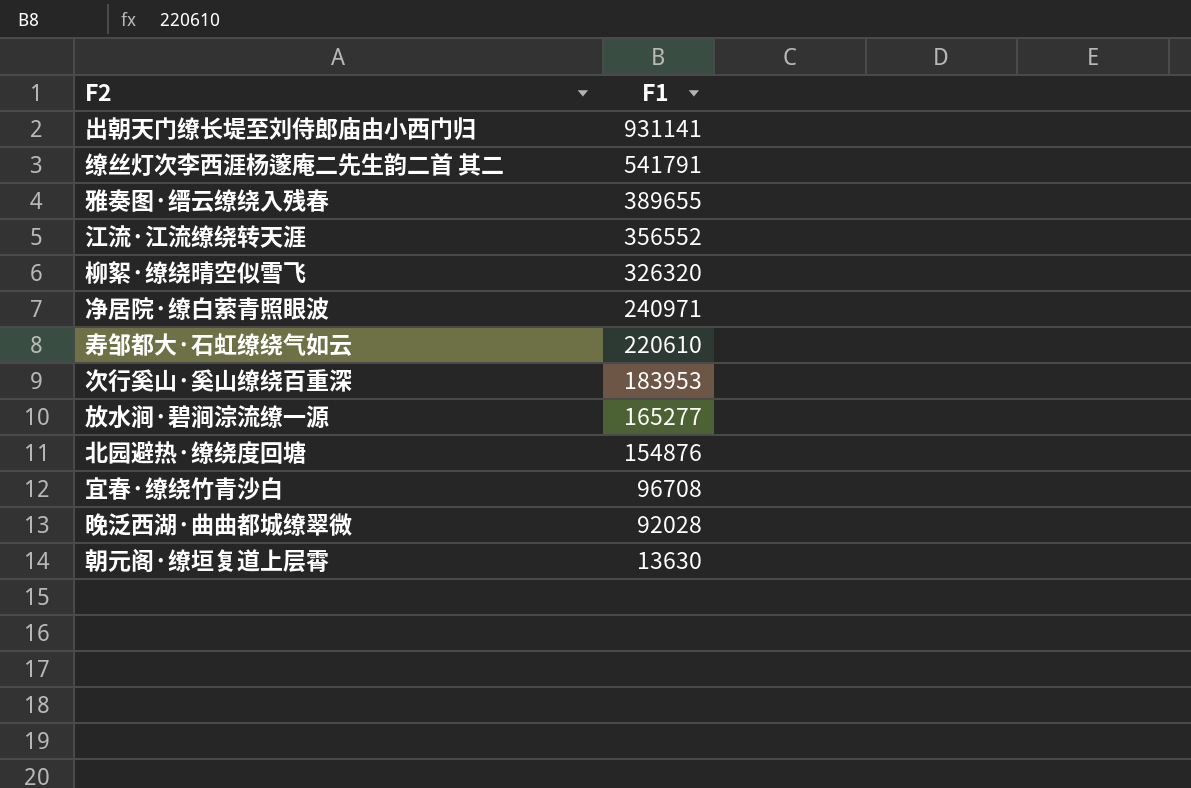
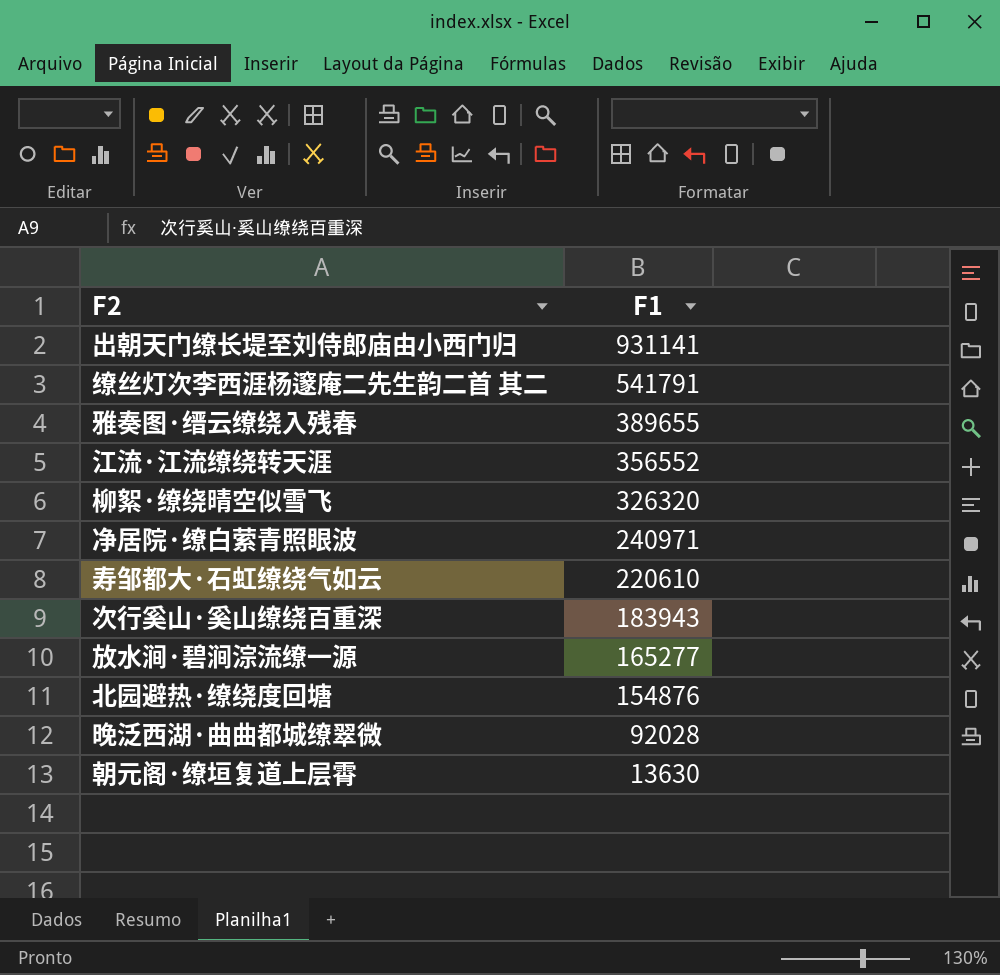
row 宜春·缭绕竹青沙白: 96708 -> none
次行奚山·奚山缭绕百重深 | F1: 183953 -> 183943

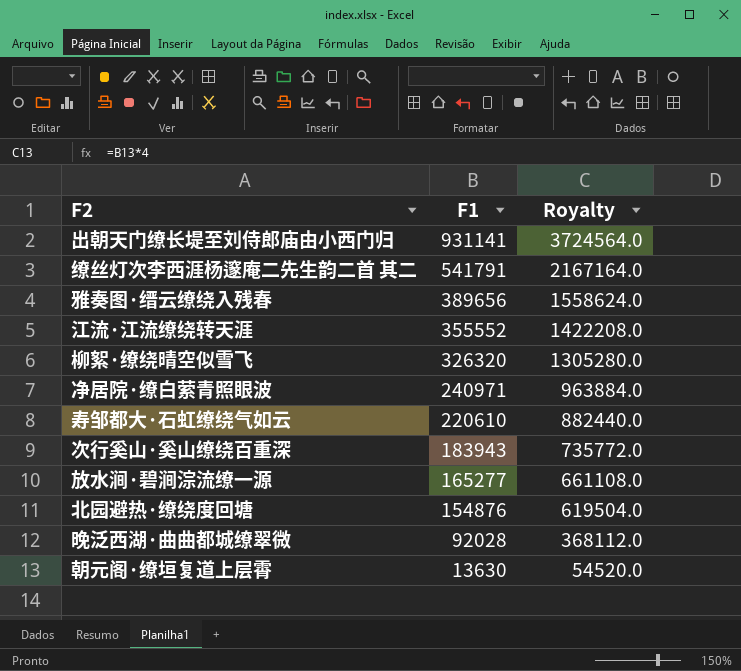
column Royalty | formula: none -> [F1] * 4
雅奏图·缙云缭绕入残春 | F1: 389655 -> 389656
江流·江流缭绕转天涯 | F1: 356552 -> 355552

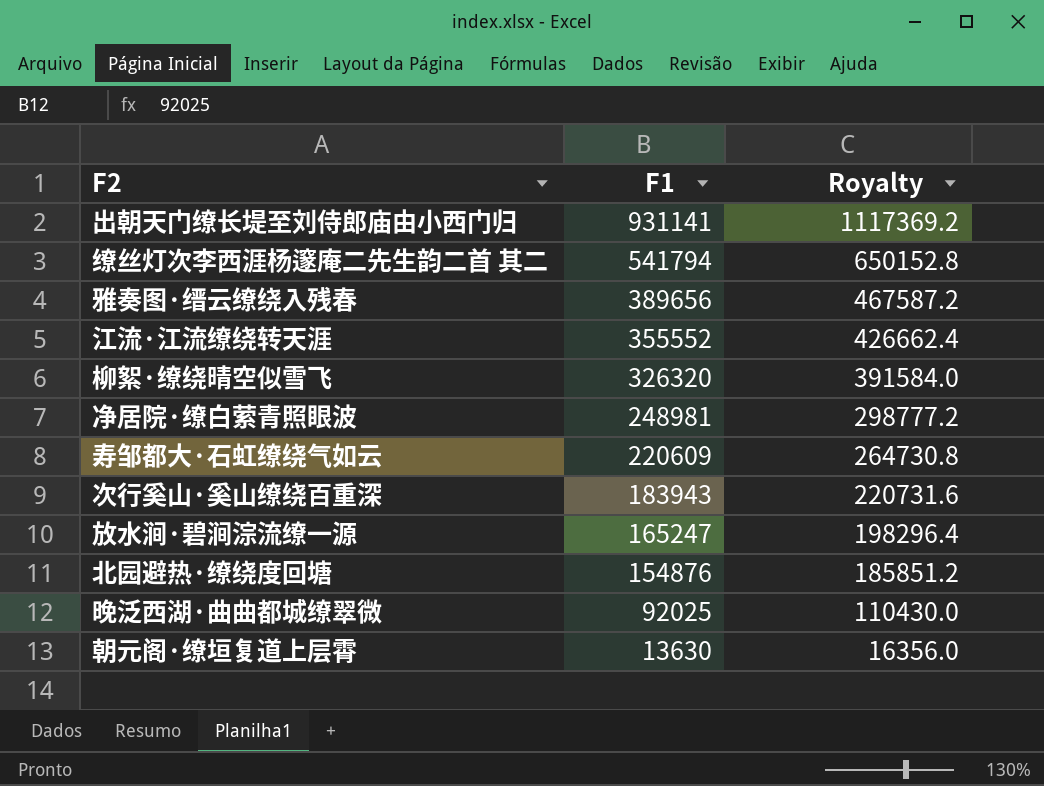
column Royalty | formula: [F1] * 4 -> [F1] * 1.2
缭丝灯次李西涯杨邃庵二先生韵二首 其二 | F1: 541791 -> 541794
净居院·缭白萦青照眼波 | F1: 240971 -> 248981
寿邹都大·石虹缭绕气如云 | F1: 220610 -> 220609
放水涧·碧涧淙流缭一源 | F1: 165277 -> 165247
晚泛西湖·曲曲都城缭翠微 | F1: 92028 -> 92025

